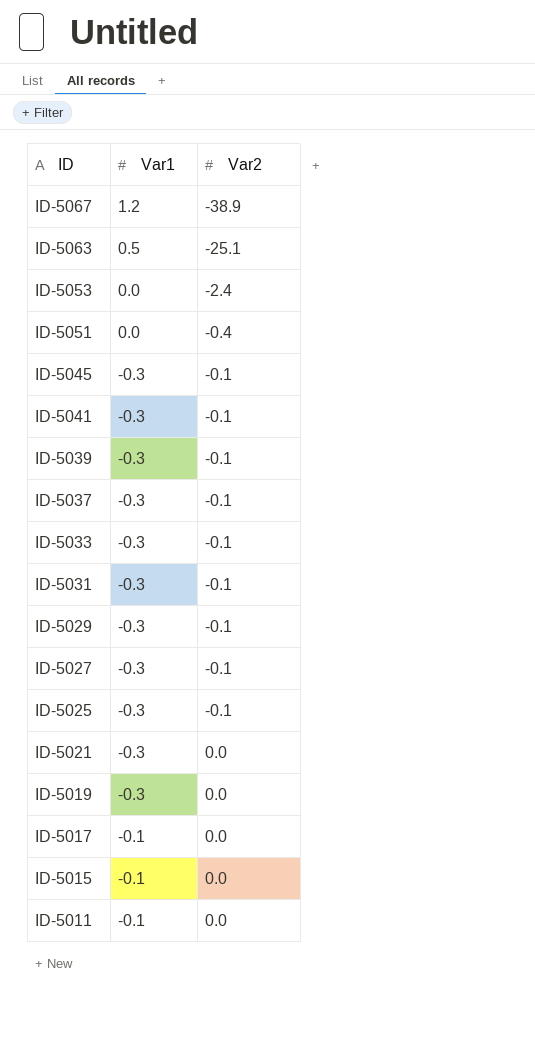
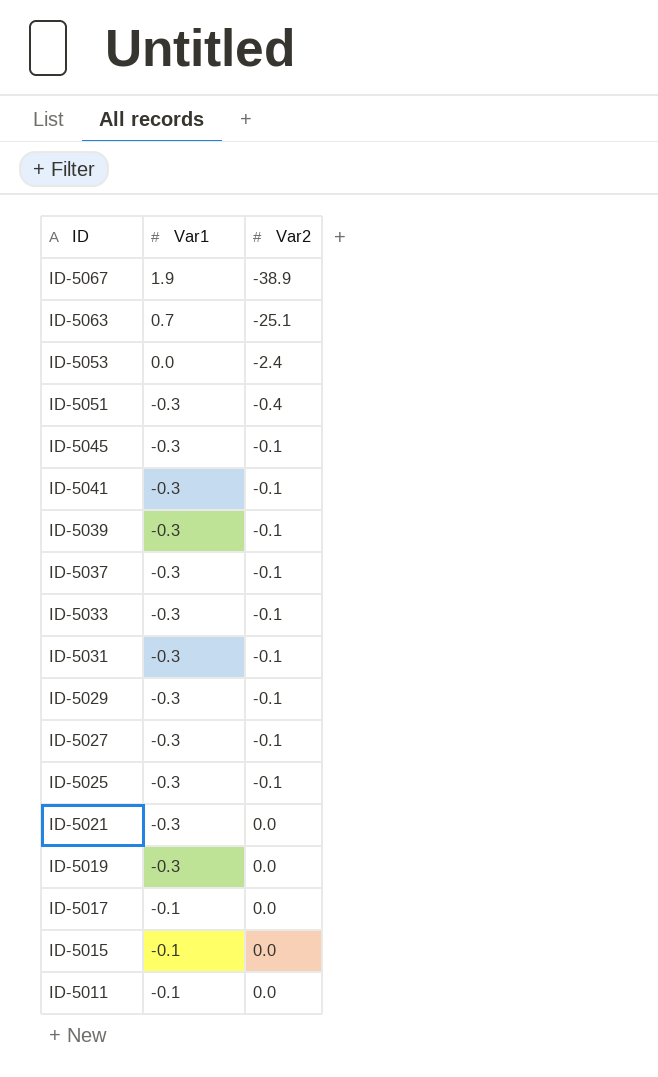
ID-5067 | Var1: 1.2 -> 1.9
ID-5063 | Var1: 0.5 -> 0.7
ID-5051 | Var1: 0.0 -> -0.3

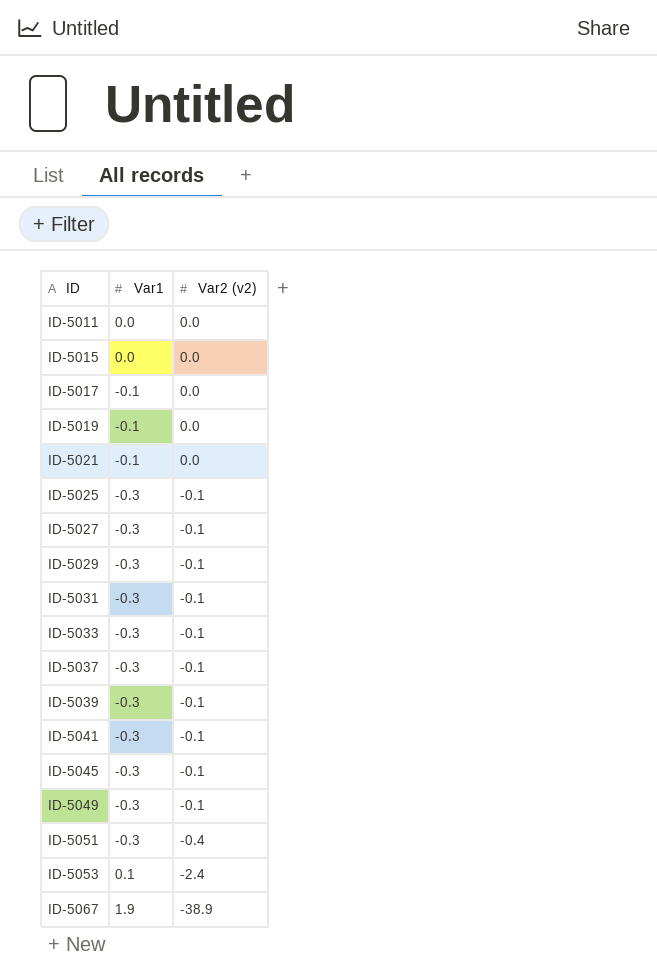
row order: ID descending -> ID ascending
column name: Var2 -> Var2 (v2)
row ID-5063: 0.7 | -25.1 -> none
ID-5011 | Var1: -0.1 -> 0.0
ID-5015 | Var1: -0.1 -> 0.0
ID-5019 | Var1: -0.3 -> -0.1
ID-5021 | Var1: -0.3 -> -0.1
row ID-5049: none -> -0.3 | -0.1
ID-5053 | Var1: 0.0 -> 0.1

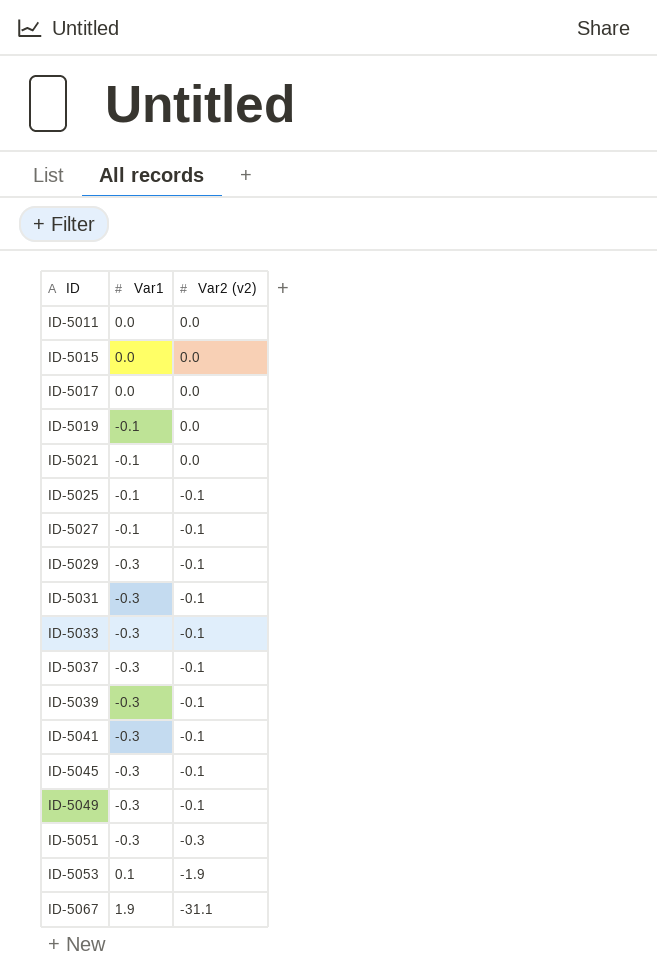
ID-5017 | Var1: -0.1 -> 0.0
ID-5025 | Var1: -0.3 -> -0.1
ID-5027 | Var1: -0.3 -> -0.1
ID-5051 | Var2 (v2): -0.4 -> -0.3
ID-5053 | Var2 (v2): -2.4 -> -1.9
ID-5067 | Var2 (v2): -38.9 -> -31.1

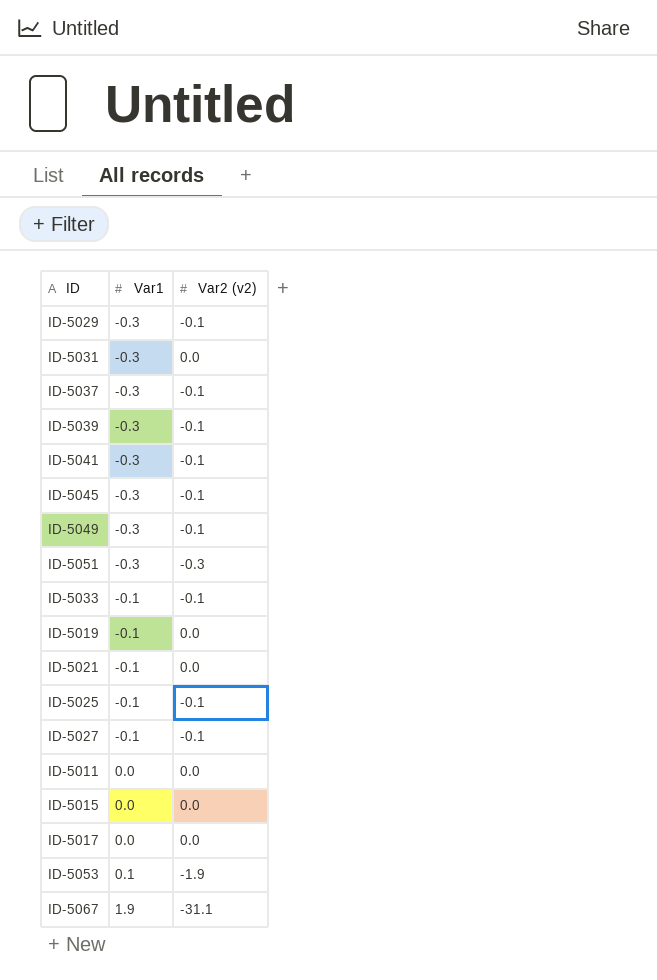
row order: ID ascending -> Var1 ascending
ID-5031 | Var2 (v2): -0.1 -> 0.0
ID-5033 | Var1: -0.3 -> -0.1

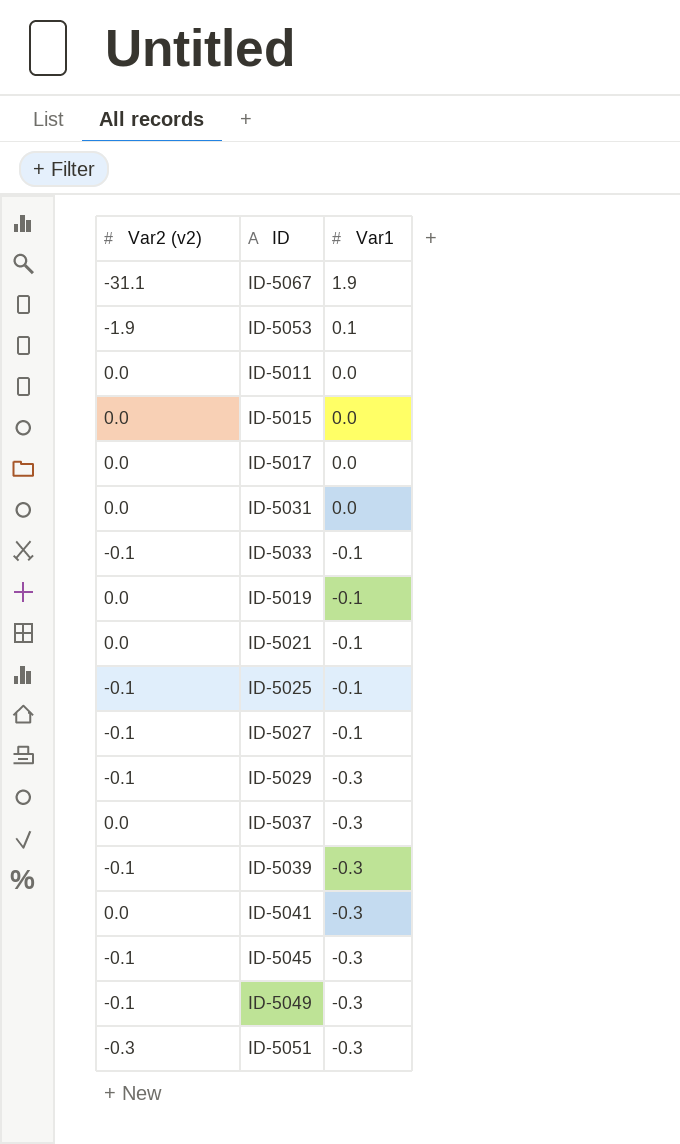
row order: Var1 ascending -> Var1 descending
column Var2 (v2) | position: 3 -> 1
ID-5031 | Var1: -0.3 -> 0.0
ID-5037 | Var2 (v2): -0.1 -> 0.0
ID-5041 | Var2 (v2): -0.1 -> 0.0

